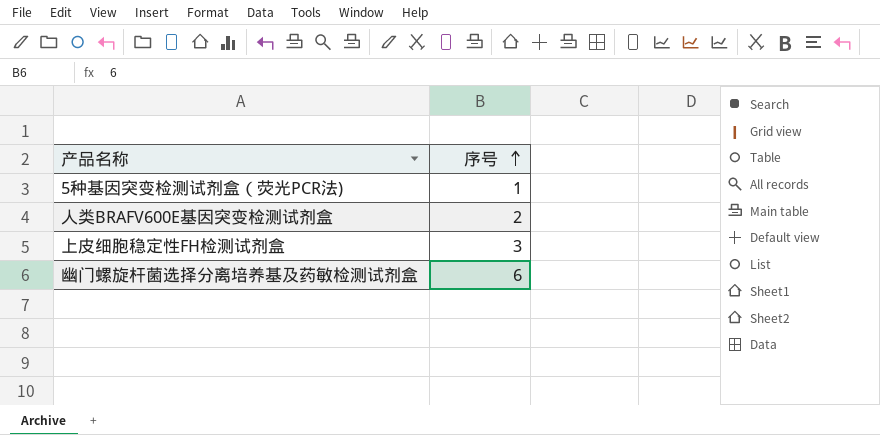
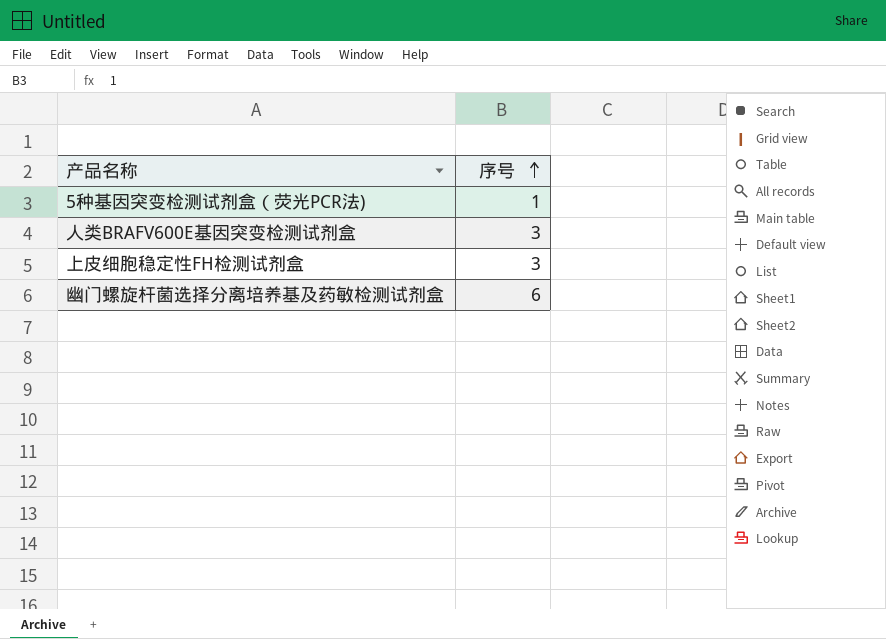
人类BRAFV600E基因突变检测试剂盒 | 序号: 2 -> 3

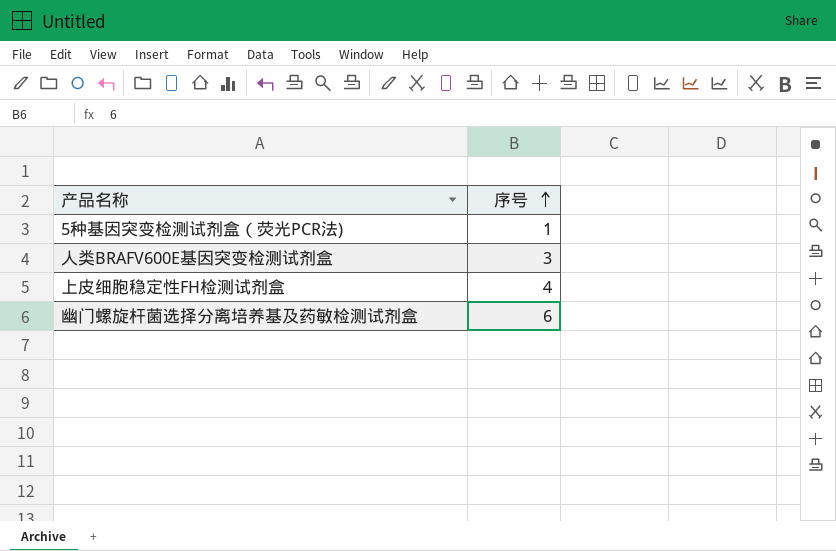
上皮细胞稳定性FH检测试剂盒 | 序号: 3 -> 4

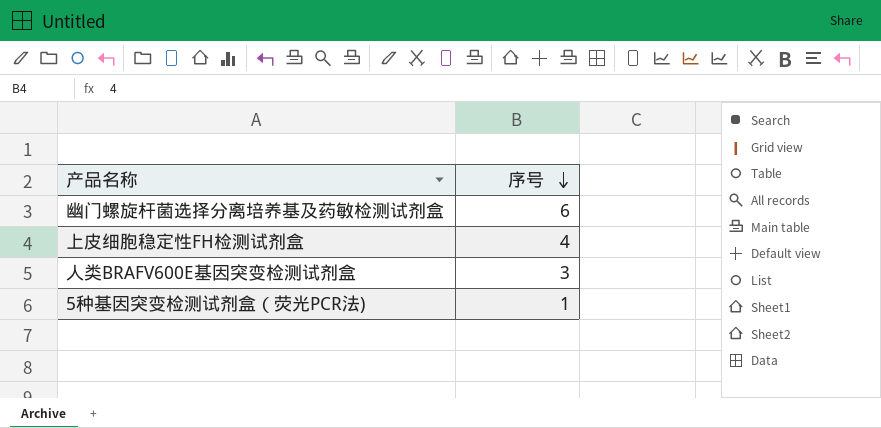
row order: 序号 ascending -> 序号 descending

